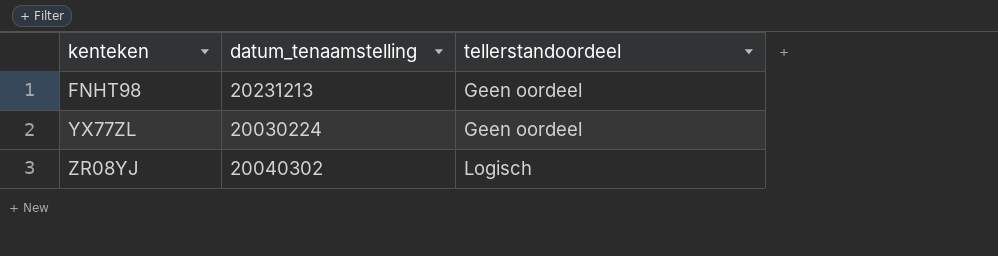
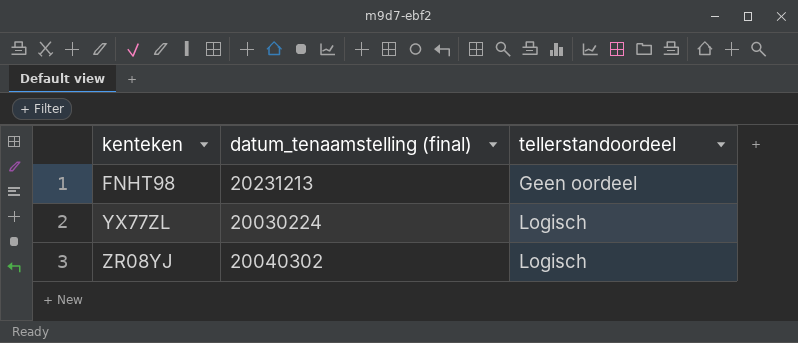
column name: datum_tenaamstelling -> datum_tenaamstelling (final)
YX77ZL | tellerstandoordeel: Geen oordeel -> Logisch

